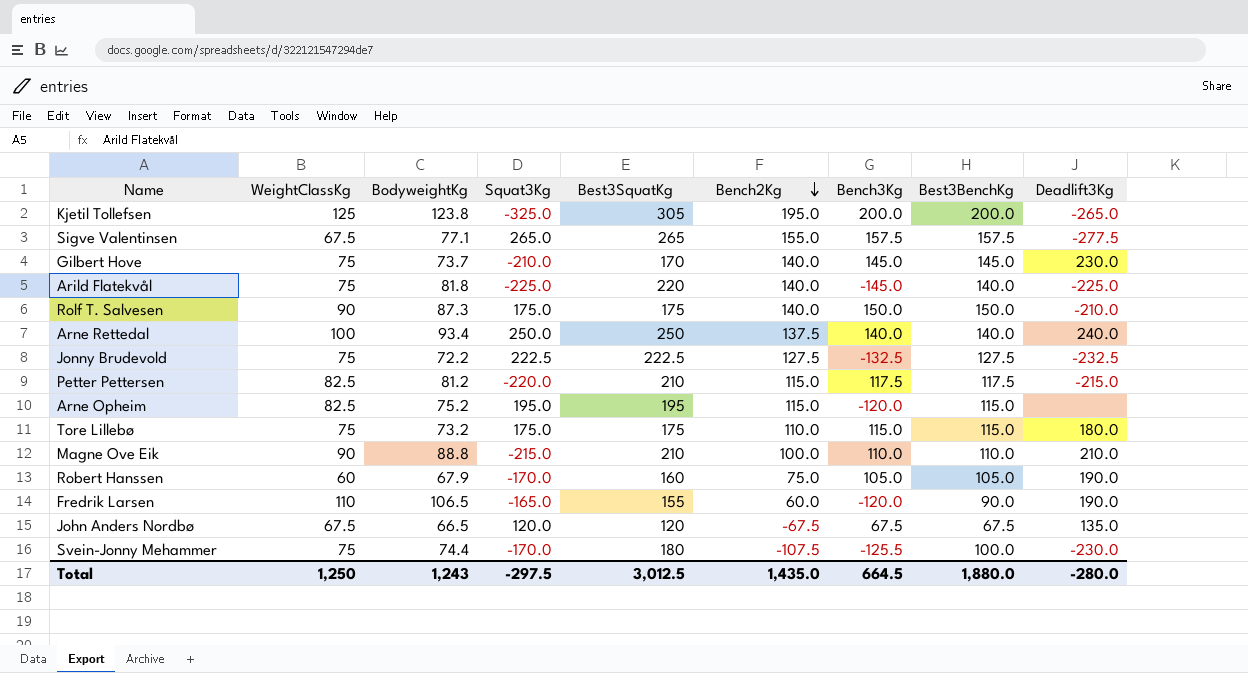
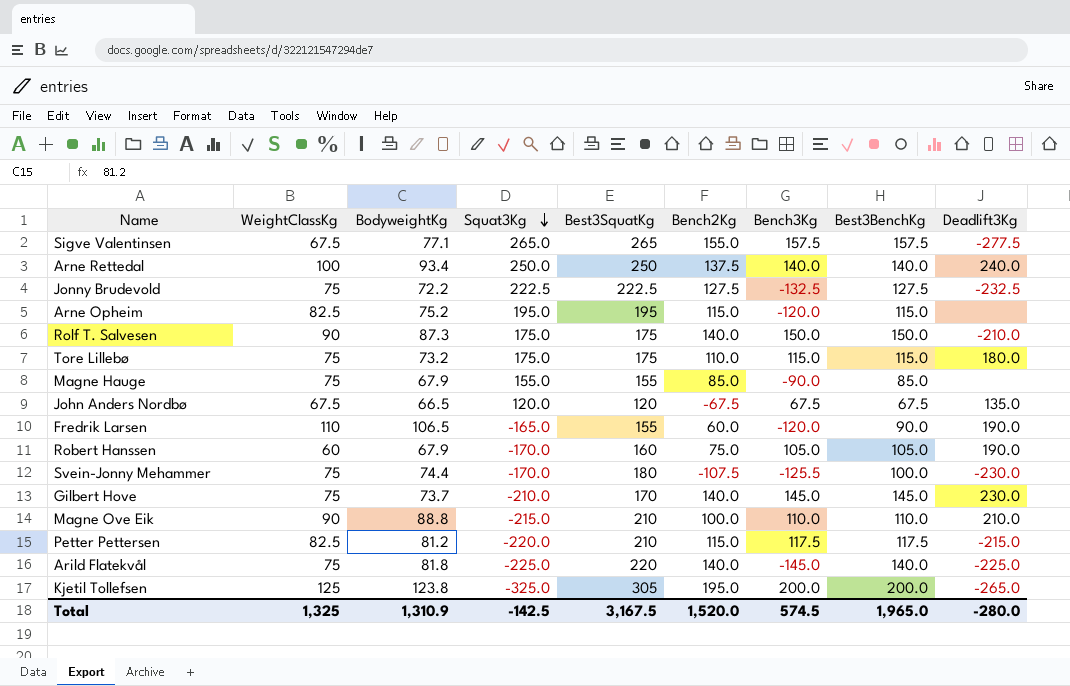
row order: Bench2Kg descending -> Squat3Kg descending
row Magne Hauge: none -> 75 | 67.9 | 155.0 | 155 | 85.0 | -90.0 | 85.0 | none
Total | WeightClassKg: 1,250 -> 1,325
Total | BodyweightKg: 1,243 -> 1,310.9
Total | Squat3Kg: -297.5 -> -142.5
Total | Best3SquatKg: 3,012.5 -> 3,167.5
Total | Bench2Kg: 1,435.0 -> 1,520.0
Total | Bench3Kg: 664.5 -> 574.5
Total | Best3BenchKg: 1,880.0 -> 1,965.0

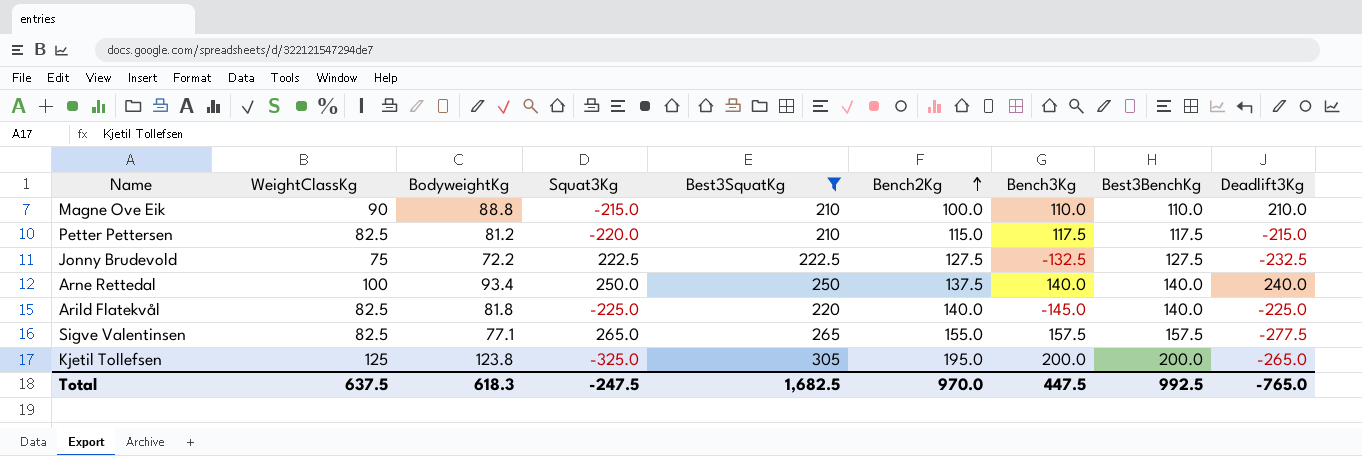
filter: none -> Best3SquatKg >= 210
row order: Squat3Kg descending -> Bench2Kg ascending
Arild Flatekvål | WeightClassKg: 75 -> 82.5
Sigve Valentinsen | WeightClassKg: 67.5 -> 82.5
Total | WeightClassKg: 1,325 -> 637.5
Total | BodyweightKg: 1,310.9 -> 618.3
Total | Squat3Kg: -142.5 -> -247.5
Total | Best3SquatKg: 3,167.5 -> 1,682.5
Total | Bench2Kg: 1,520.0 -> 970.0
Total | Bench3Kg: 574.5 -> 447.5
Total | Best3BenchKg: 1,965.0 -> 992.5
Total | Deadlift3Kg: -280.0 -> -765.0

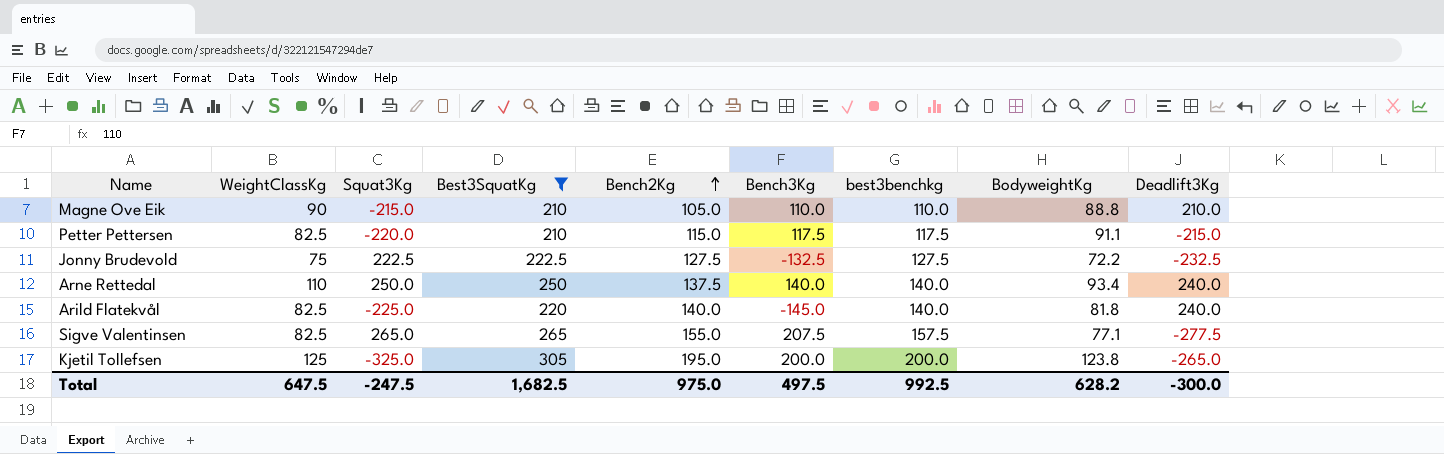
column name: Best3BenchKg -> best3benchkg
column BodyweightKg | position: 3 -> 8
Magne Ove Eik | Bench2Kg: 100.0 -> 105.0
Petter Pettersen | BodyweightKg: 81.2 -> 91.1
Arne Rettedal | WeightClassKg: 100 -> 110
Arild Flatekvål | Deadlift3Kg: -225.0 -> 240.0
Sigve Valentinsen | Bench3Kg: 157.5 -> 207.5
Total | WeightClassKg: 637.5 -> 647.5
Total | Bench2Kg: 970.0 -> 975.0
Total | Bench3Kg: 447.5 -> 497.5
Total | BodyweightKg: 618.3 -> 628.2
Total | Deadlift3Kg: -765.0 -> -300.0

